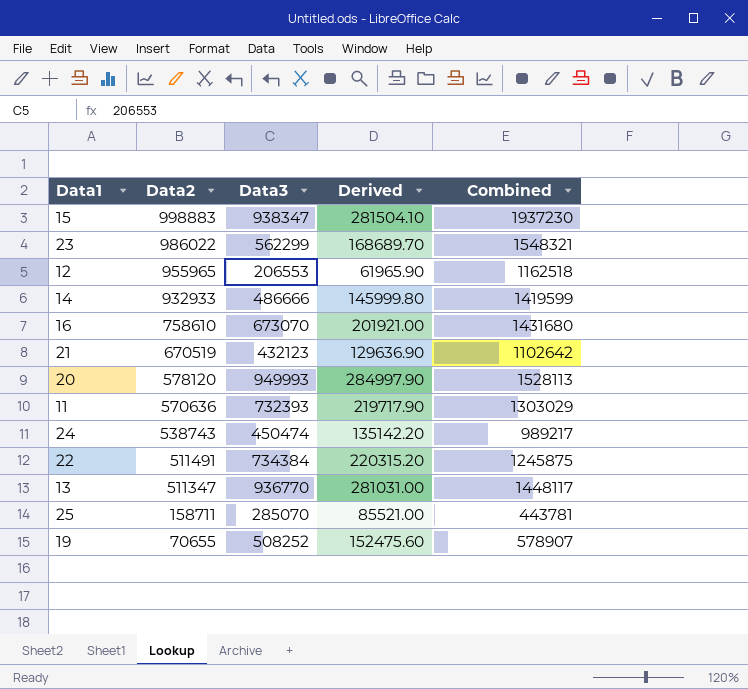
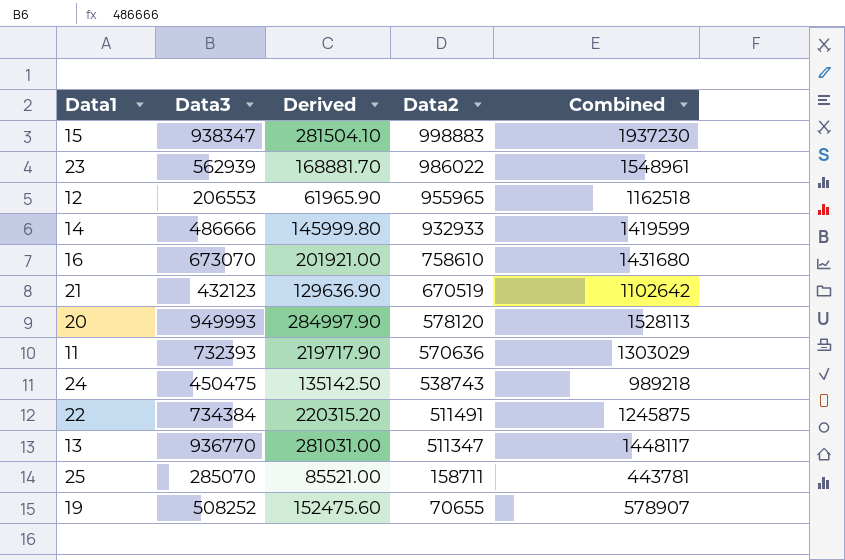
column Data2 | position: 2 -> 4
23 | Data3: 562299 -> 562939
23 | Derived: 168689.70 -> 168881.70
23 | Combined: 1548321 -> 1548961
24 | Data3: 450474 -> 450475
24 | Derived: 135142.20 -> 135142.50
24 | Combined: 989217 -> 989218

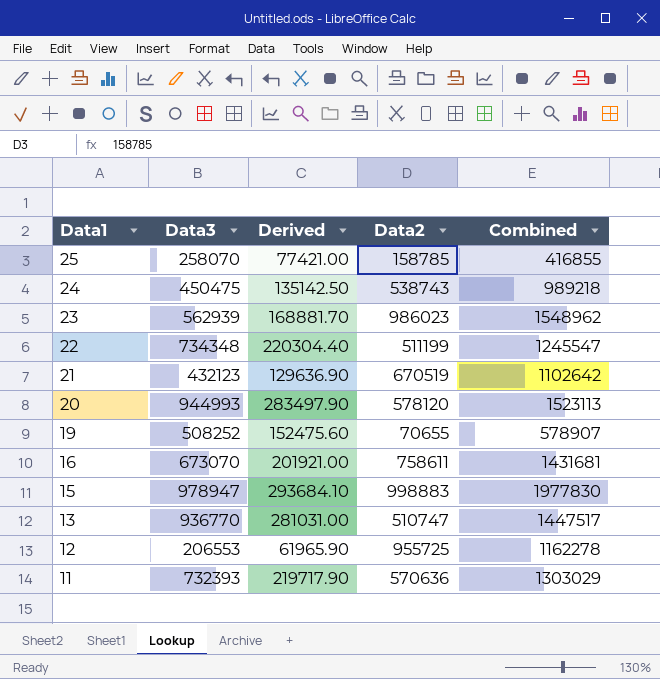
row order: Data2 descending -> Data1 descending
row 14: 486666 | 145999.80 | 932933 | 1419599 -> none
25 | Data3: 285070 -> 258070
25 | Derived: 85521.00 -> 77421.00
25 | Data2: 158711 -> 158785
25 | Combined: 443781 -> 416855
23 | Data2: 986022 -> 986023
23 | Combined: 1548961 -> 1548962
22 | Data3: 734384 -> 734348
22 | Derived: 220315.20 -> 220304.40
22 | Data2: 511491 -> 511199
22 | Combined: 1245875 -> 1245547
20 | Data3: 949993 -> 944993
20 | Derived: 284997.90 -> 283497.90
20 | Combined: 1528113 -> 1523113
16 | Data2: 758610 -> 758611
16 | Combined: 1431680 -> 1431681
15 | Data3: 938347 -> 978947
15 | Derived: 281504.10 -> 293684.10
15 | Combined: 1937230 -> 1977830
13 | Data2: 511347 -> 510747
13 | Combined: 1448117 -> 1447517
12 | Data2: 955965 -> 955725
12 | Combined: 1162518 -> 1162278

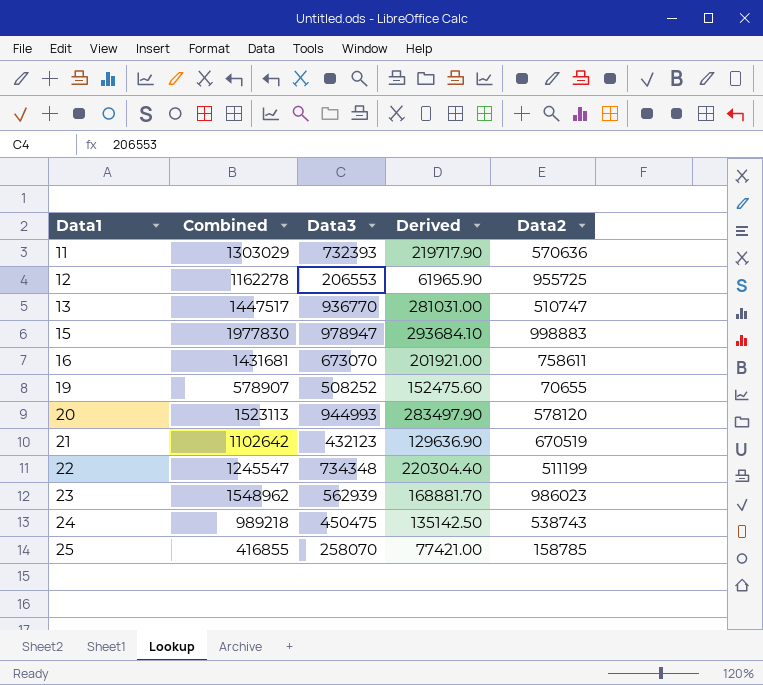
row order: Data1 descending -> Data1 ascending
column Combined | position: 5 -> 2

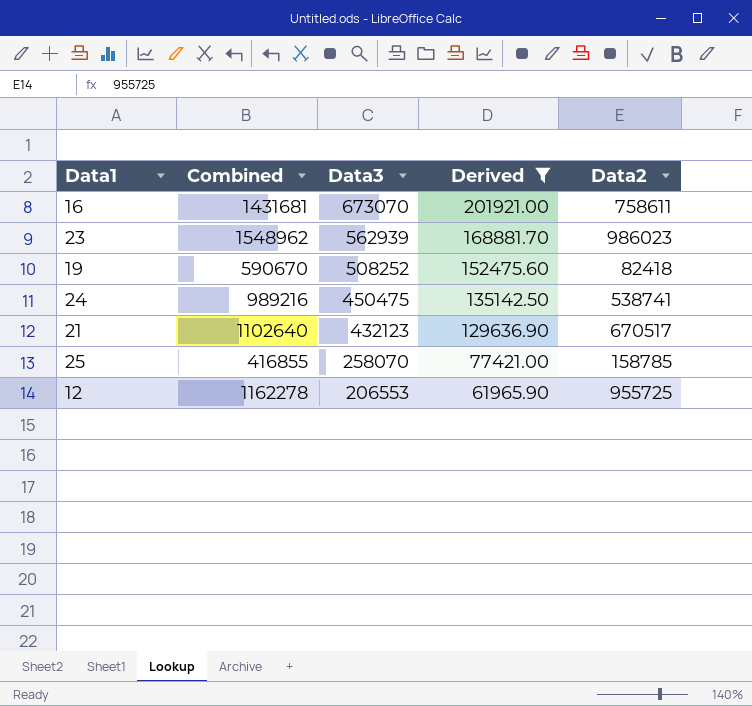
filter: none -> Derived <= 201921.00
row order: Data1 ascending -> Data3 descending
19 | Combined: 578907 -> 590670
19 | Data2: 70655 -> 82418
24 | Combined: 989218 -> 989216
24 | Data2: 538743 -> 538741
21 | Combined: 1102642 -> 1102640
21 | Data2: 670519 -> 670517

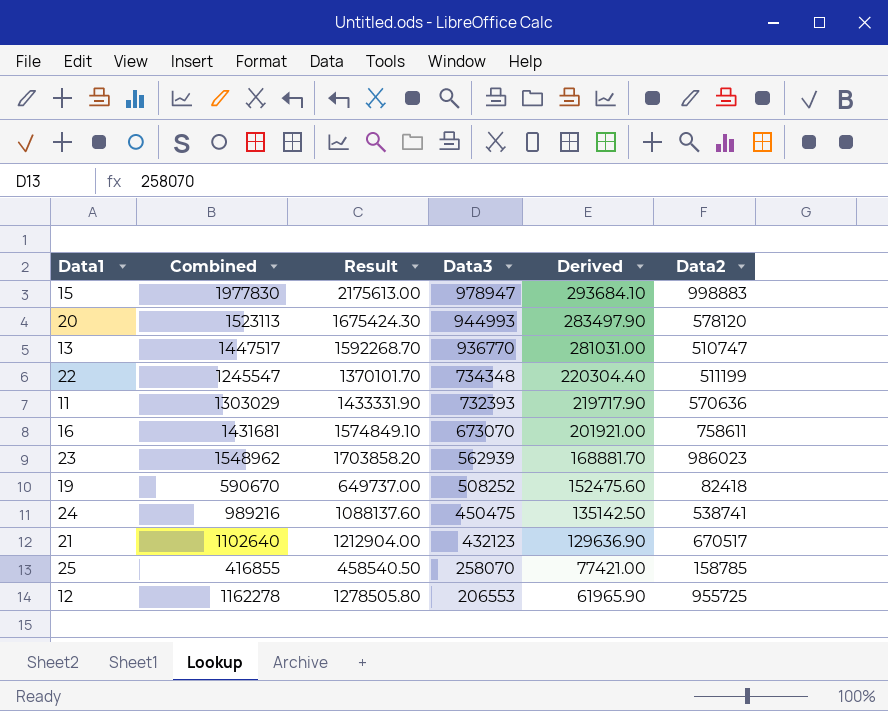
filter: Derived <= 201921.00 -> none
column Result | formula: none -> [Combined] * 1.1

